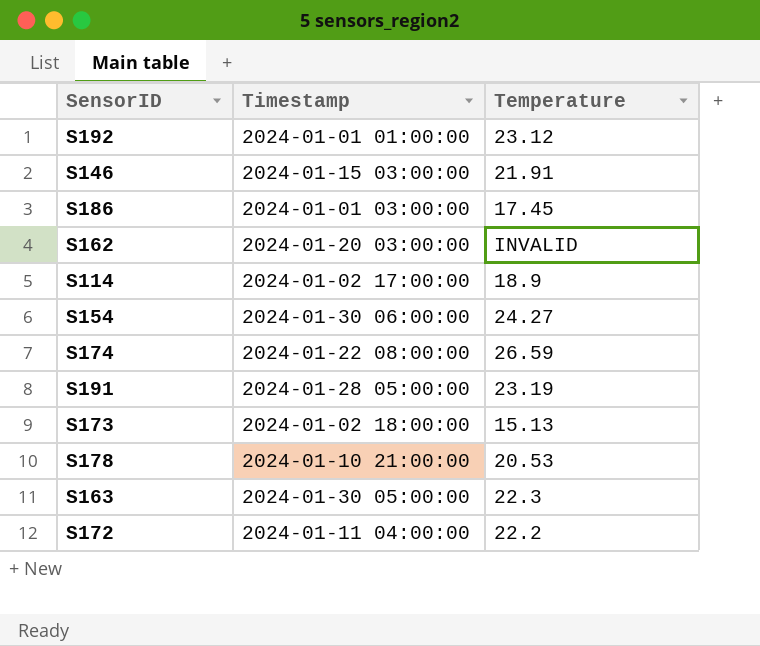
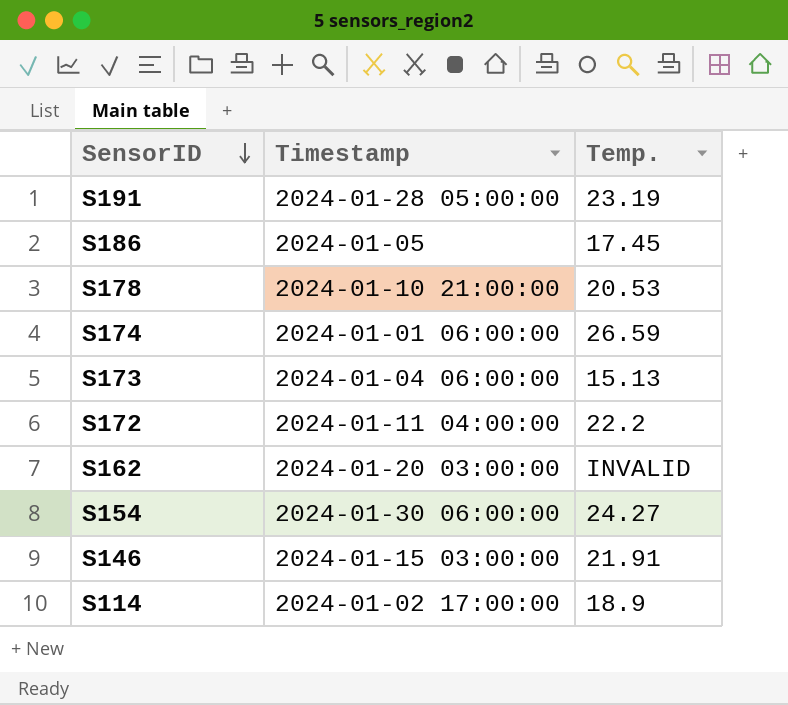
row order: none -> SensorID descending
column name: Temperature -> Temp.
row S192: 2024-01-01 01:00:00 | 23.12 -> none
row S163: 2024-01-30 05:00:00 | 22.3 -> none
S186 | Timestamp: 2024-01-01 03:00:00 -> 2024-01-05
S174 | Timestamp: 2024-01-22 08:00:00 -> 2024-01-01 06:00:00
S173 | Timestamp: 2024-01-02 18:00:00 -> 2024-01-04 06:00:00

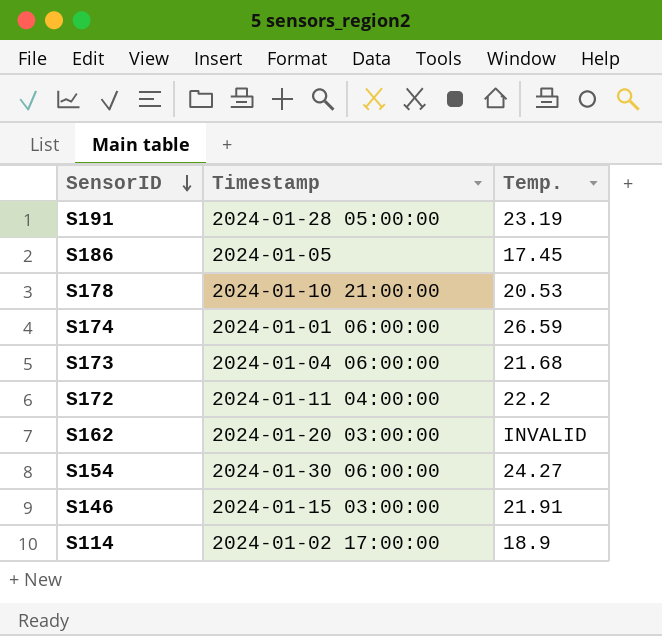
S173 | Temp.: 15.13 -> 21.68

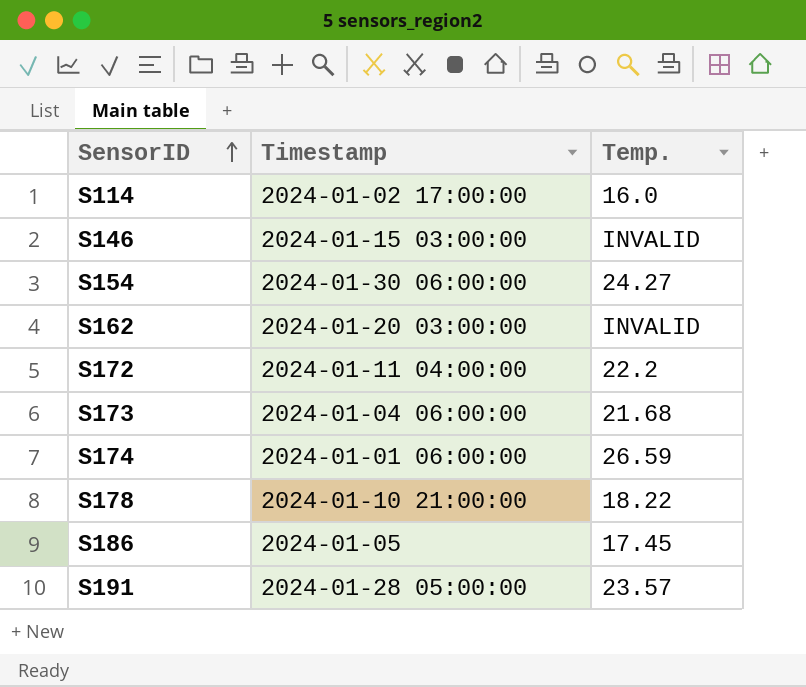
row order: SensorID descending -> SensorID ascending
S114 | Temp.: 18.9 -> 16.0
S146 | Temp.: 21.91 -> INVALID
S178 | Temp.: 20.53 -> 18.22
S191 | Temp.: 23.19 -> 23.57

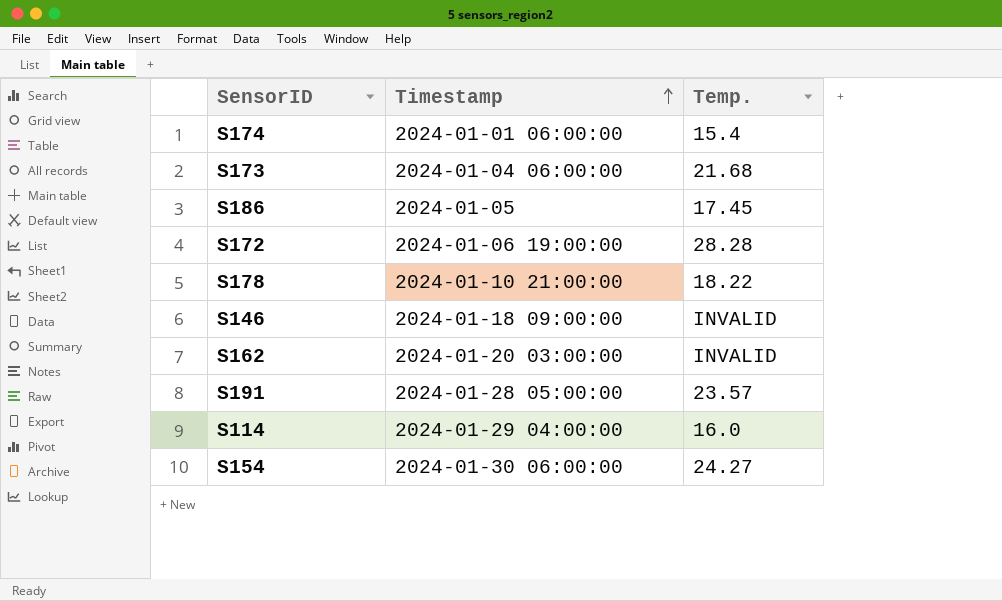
row order: SensorID ascending -> Timestamp ascending
S174 | Temp.: 26.59 -> 15.4
S172 | Timestamp: 2024-01-11 04:00:00 -> 2024-01-06 19:00:00
S172 | Temp.: 22.2 -> 28.28
S146 | Timestamp: 2024-01-15 03:00:00 -> 2024-01-18 09:00:00
S114 | Timestamp: 2024-01-02 17:00:00 -> 2024-01-29 04:00:00

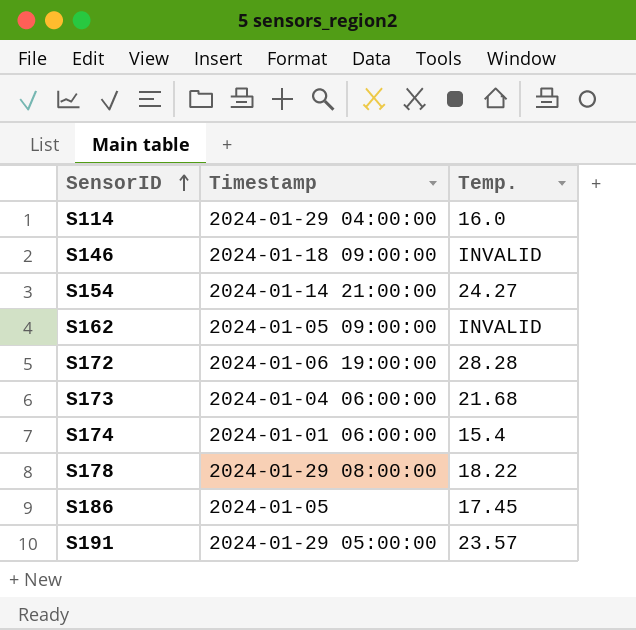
row order: Timestamp ascending -> SensorID ascending
S154 | Timestamp: 2024-01-30 06:00:00 -> 2024-01-14 21:00:00
S162 | Timestamp: 2024-01-20 03:00:00 -> 2024-01-05 09:00:00
S178 | Timestamp: 2024-01-10 21:00:00 -> 2024-01-29 08:00:00
S191 | Timestamp: 2024-01-28 05:00:00 -> 2024-01-29 05:00:00

